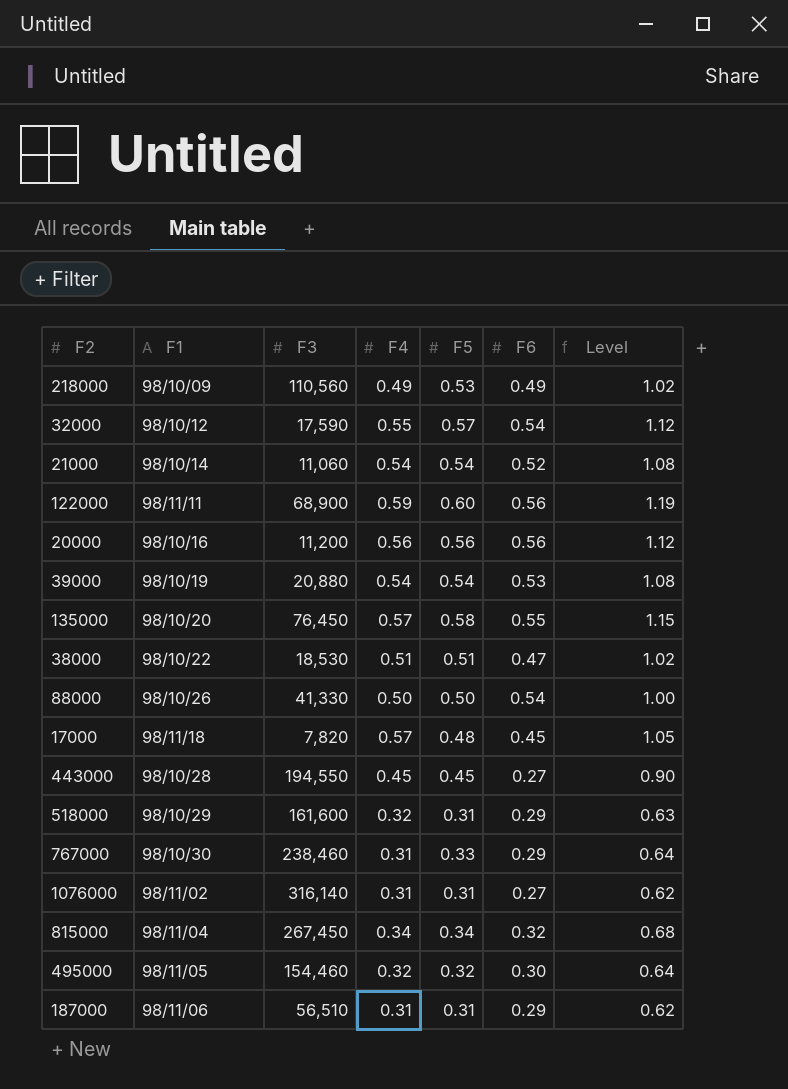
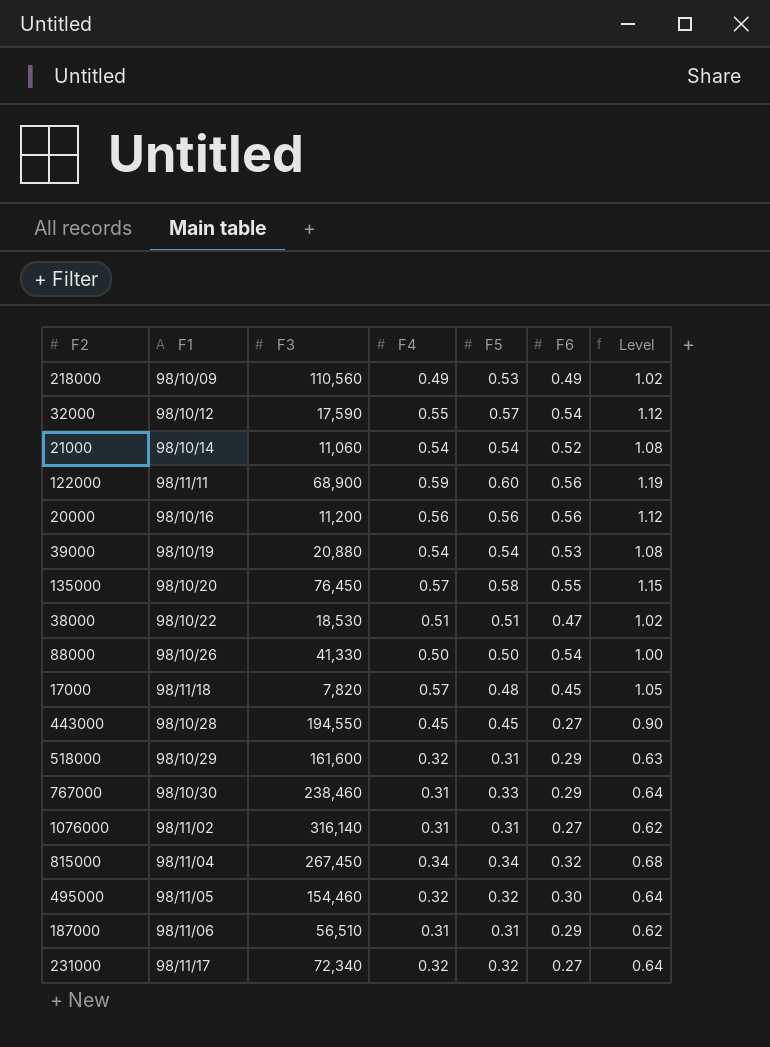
row 231000: none -> 98/11/17 | 72,340 | 0.32 | 0.32 | 0.27 | 0.64

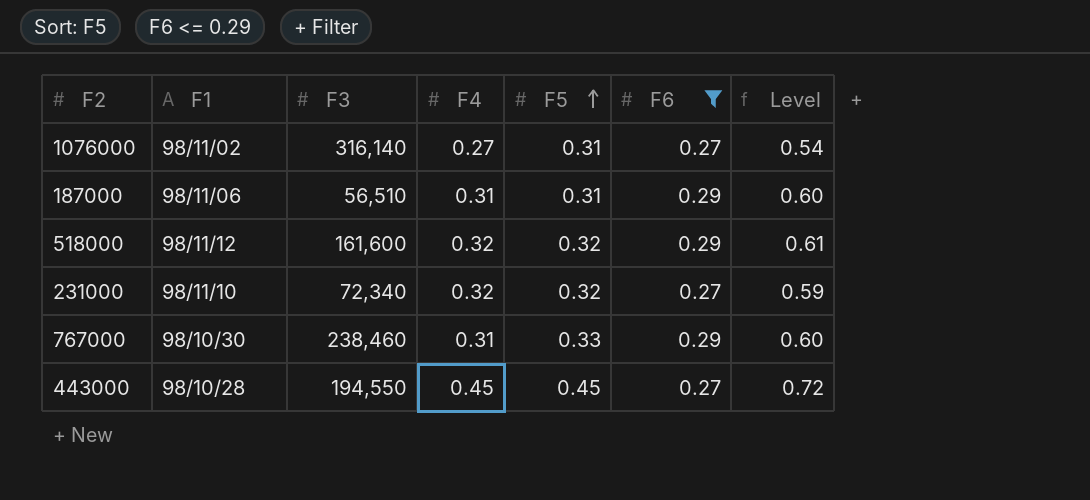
filter: none -> F6 <= 0.29
row order: none -> F5 ascending
column Level | formula: [F4] + [F5] -> [F4] + [F6]
1076000 | F4: 0.31 -> 0.27
518000 | F1: 98/10/29 -> 98/11/12
518000 | F5: 0.31 -> 0.32
231000 | F1: 98/11/17 -> 98/11/10

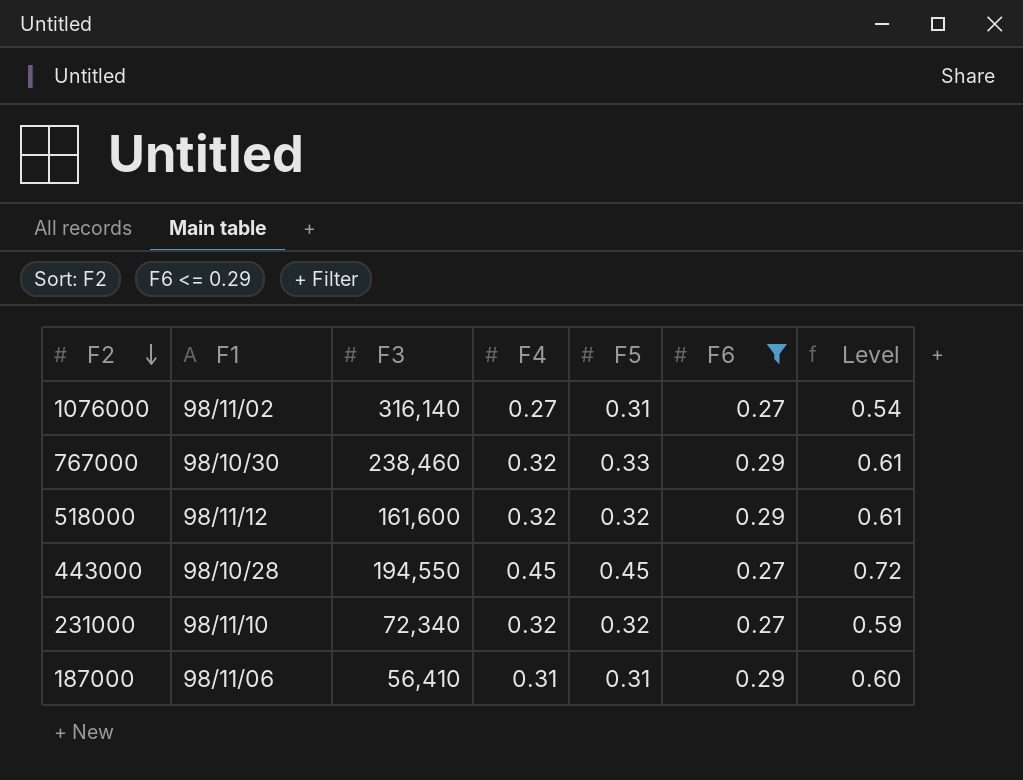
row order: F5 ascending -> F2 descending
767000 | F4: 0.31 -> 0.32
767000 | Level: 0.60 -> 0.61
187000 | F3: 56,510 -> 56,410

